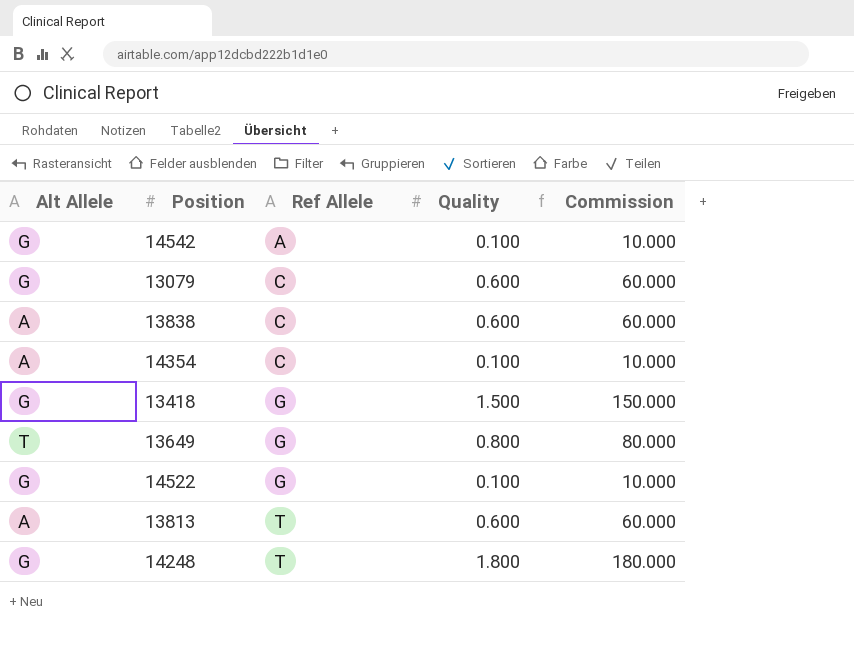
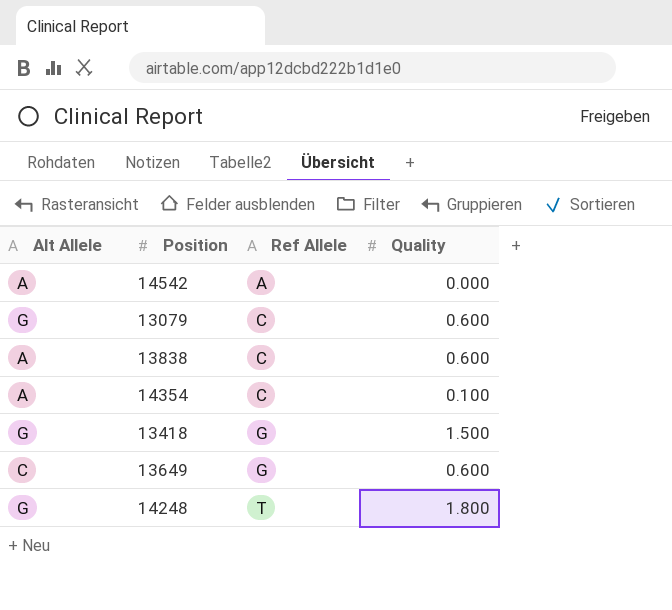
column Commission | formula: [Quality] * 100 -> none
row 14522: G | G | 0.100 | 10.000 -> none
row 13813: A | T | 0.600 | 60.000 -> none
14542 | Alt Allele: G -> A
14542 | Quality: 0.100 -> 0.000
13649 | Alt Allele: T -> C
13649 | Quality: 0.800 -> 0.600

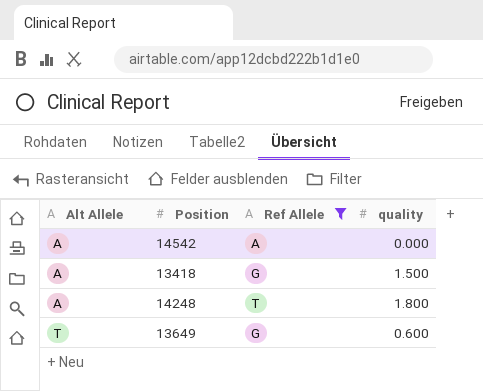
filter: none -> Ref Allele != C
row order: Ref Allele ascending -> Alt Allele ascending
column name: Quality -> quality
13418 | Alt Allele: G -> A
14248 | Alt Allele: G -> A
13649 | Alt Allele: C -> T

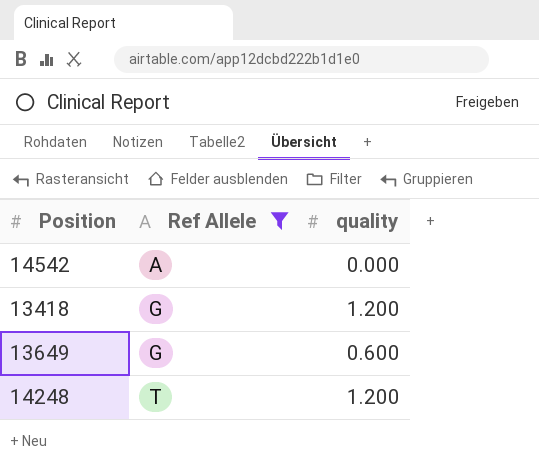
row order: Alt Allele ascending -> Ref Allele ascending
column Alt Allele | position: 1 -> none
13418 | quality: 1.500 -> 1.200
14248 | quality: 1.800 -> 1.200

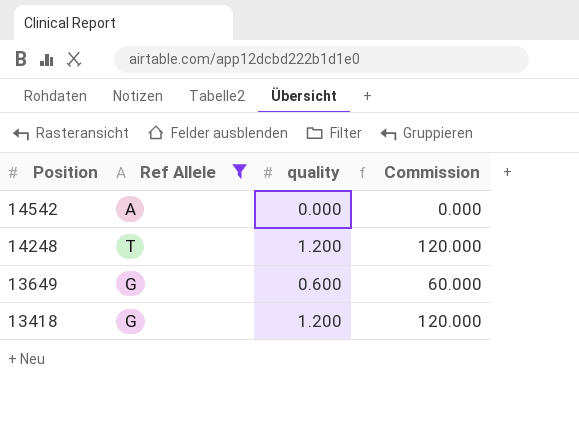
row order: Ref Allele ascending -> Position descending
column Commission | formula: none -> [quality] * 100

